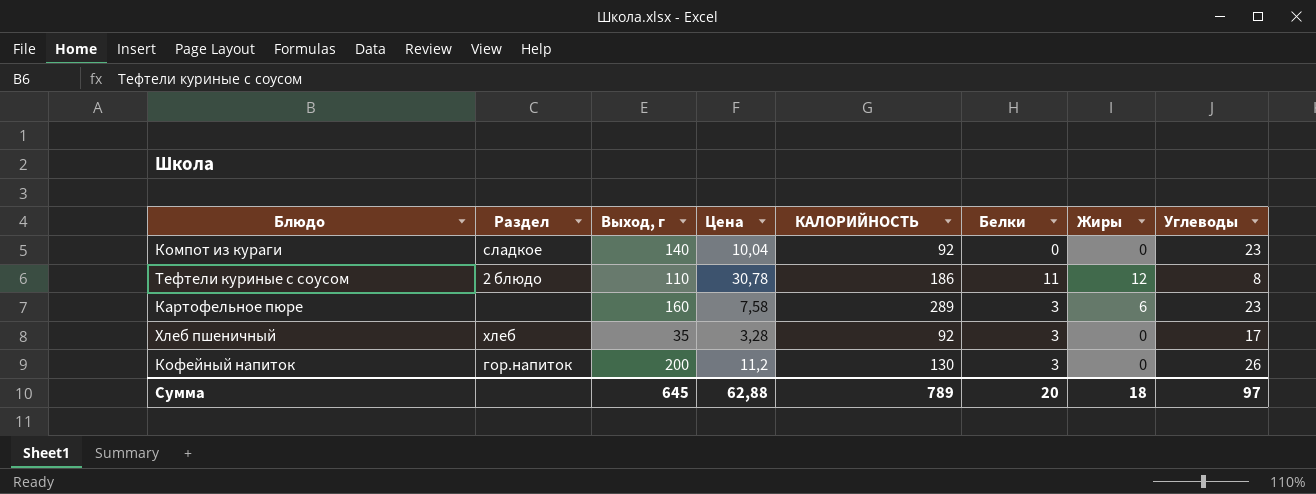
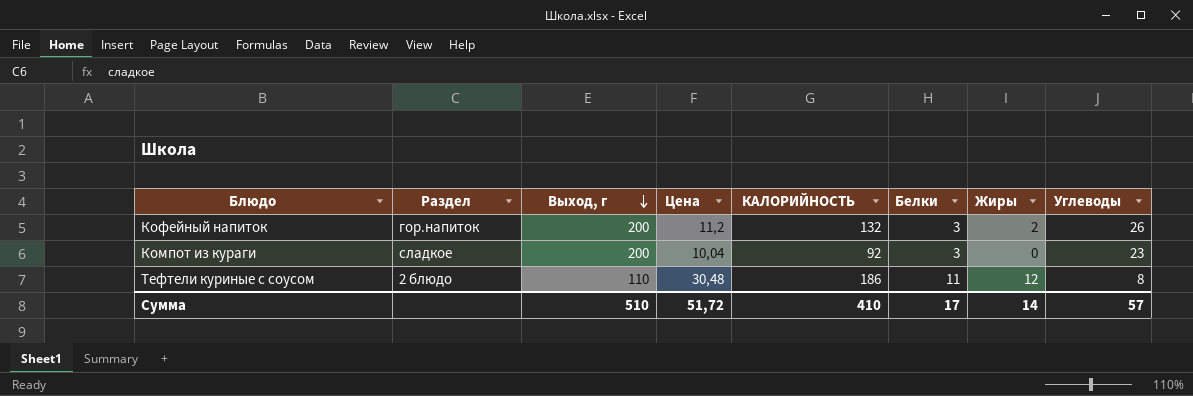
row order: none -> Выход, г descending
row Картофельное пюре: none | 160 | 7,58 | 289 | 3 | 6 | 23 -> none
row Хлеб пшеничный: хлеб | 35 | 3,28 | 92 | 3 | 0 | 17 -> none
Кофейный напиток | КАЛОРИЙНОСТЬ: 130 -> 132
Кофейный напиток | Жиры: 0 -> 2
Компот из кураги | Выход, г: 140 -> 200
Компот из кураги | Белки: 0 -> 3
Тефтели куриные с соусом | Цена: 30,78 -> 30,48
Сумма | Выход, г: 645 -> 510
Сумма | Цена: 62,88 -> 51,72
Сумма | КАЛОРИЙНОСТЬ: 789 -> 410
Сумма | Белки: 20 -> 17
Сумма | Жиры: 18 -> 14
Сумма | Углеводы: 97 -> 57

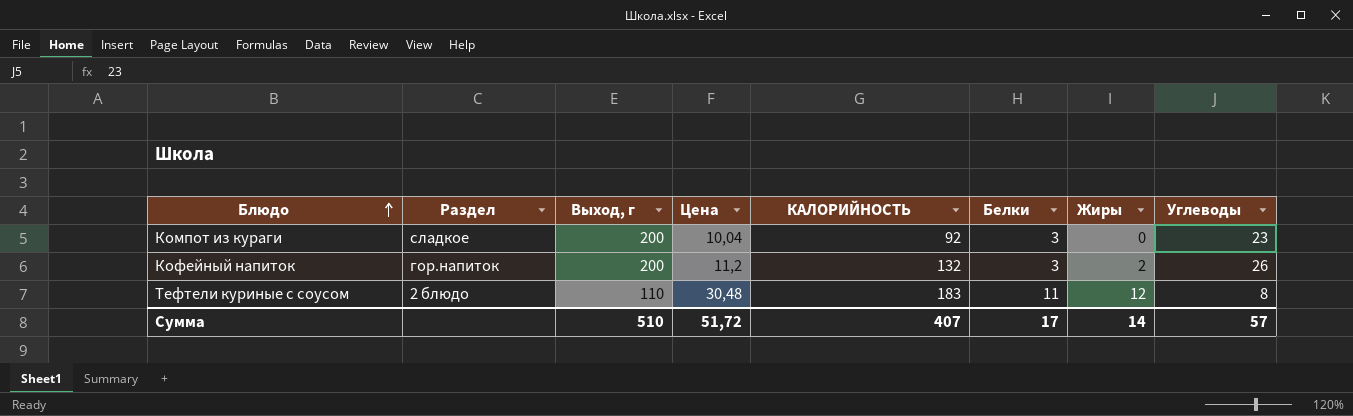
row order: Выход, г descending -> Блюдо ascending
Тефтели куриные с соусом | КАЛОРИЙНОСТЬ: 186 -> 183
Сумма | КАЛОРИЙНОСТЬ: 410 -> 407

